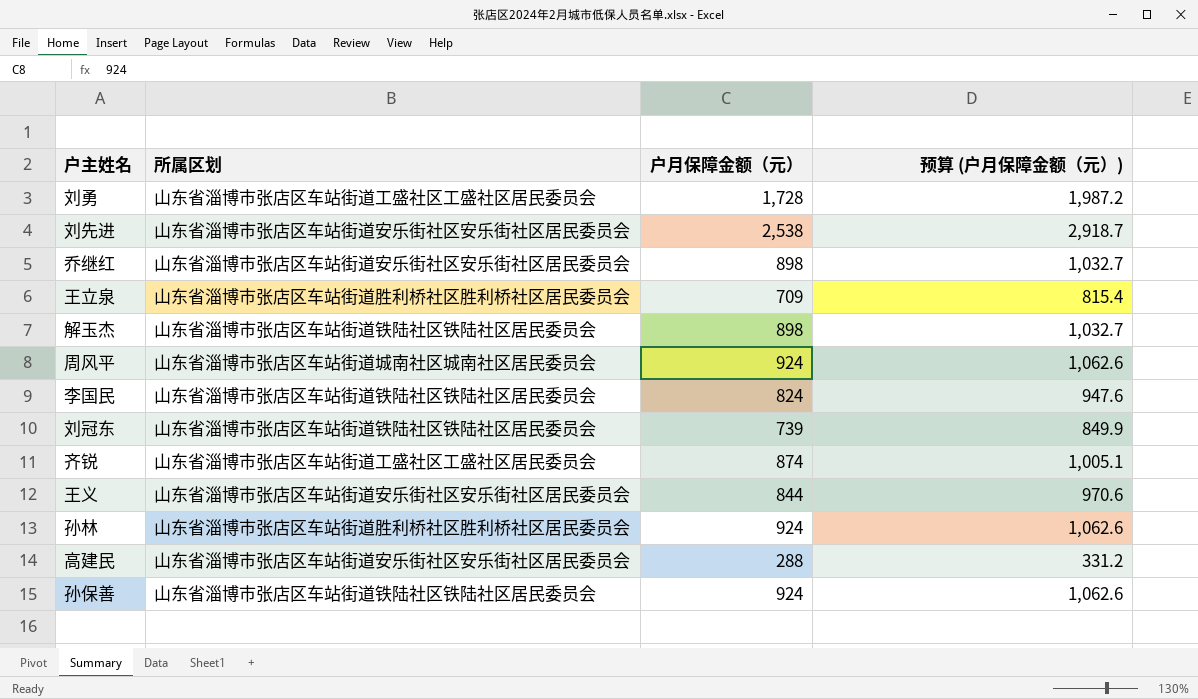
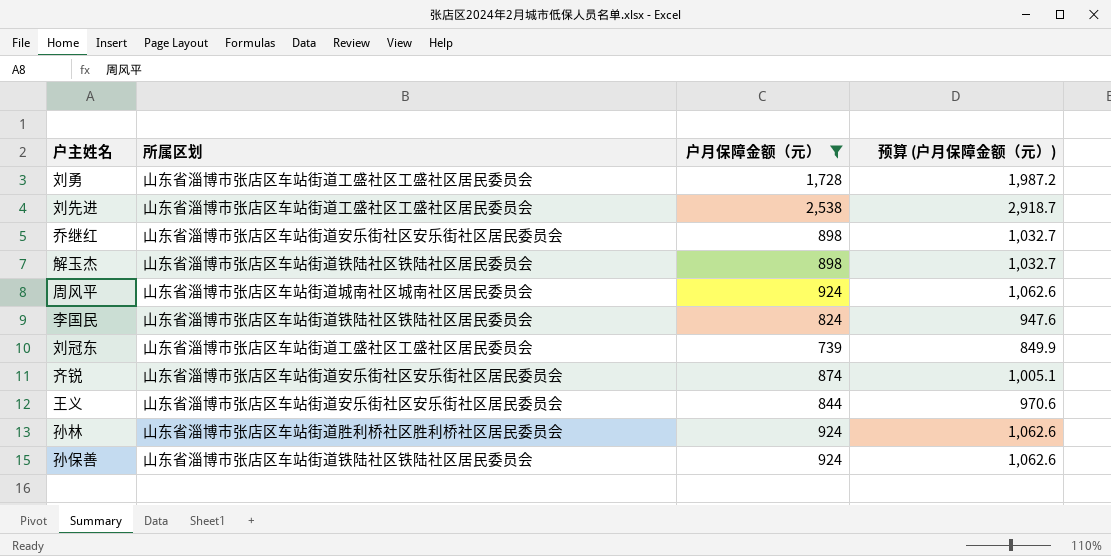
filter: none -> 户月保障金额（元） >= 739
刘先进 | 所属区划: 山东省淄博市张店区车站街道安乐街社区安乐街社区居民委员会 -> 山东省淄博市张店区车站街道工盛社区工盛社区居民委员会
刘冠东 | 所属区划: 山东省淄博市张店区车站街道铁陆社区铁陆社区居民委员会 -> 山东省淄博市张店区车站街道工盛社区工盛社区居民委员会
齐锐 | 所属区划: 山东省淄博市张店区车站街道工盛社区工盛社区居民委员会 -> 山东省淄博市张店区车站街道安乐街社区安乐街社区居民委员会

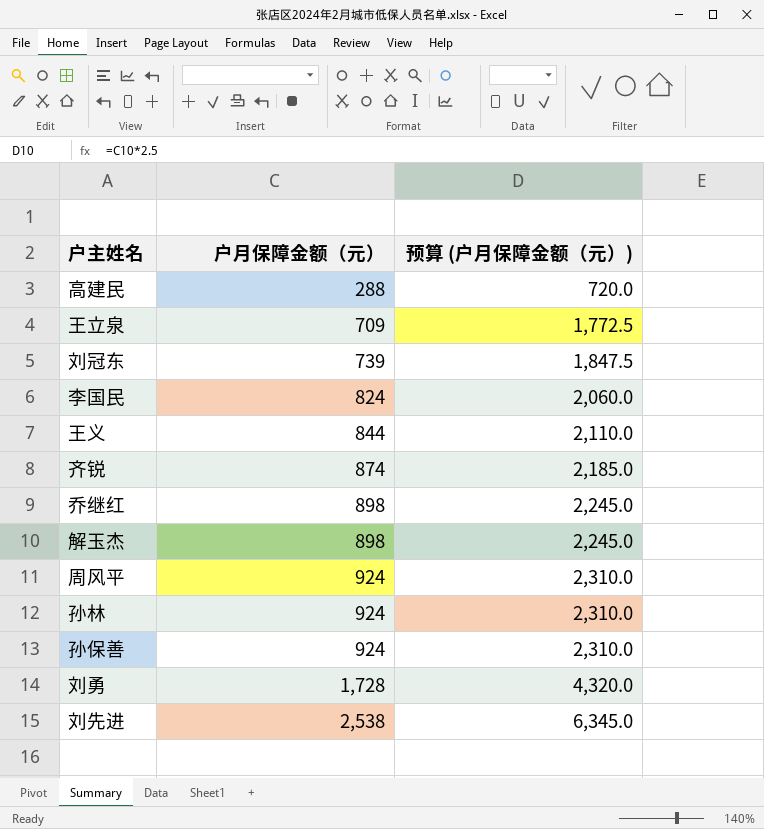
filter: 户月保障金额（元） >= 739 -> none
row order: none -> 户月保障金额（元） ascending
column 所属区划 | position: 2 -> none
column 预算 (户月保障金额（元）) | formula: [户月保障金额（元）] * 1.15 -> [户月保障金额（元）] * 2.5

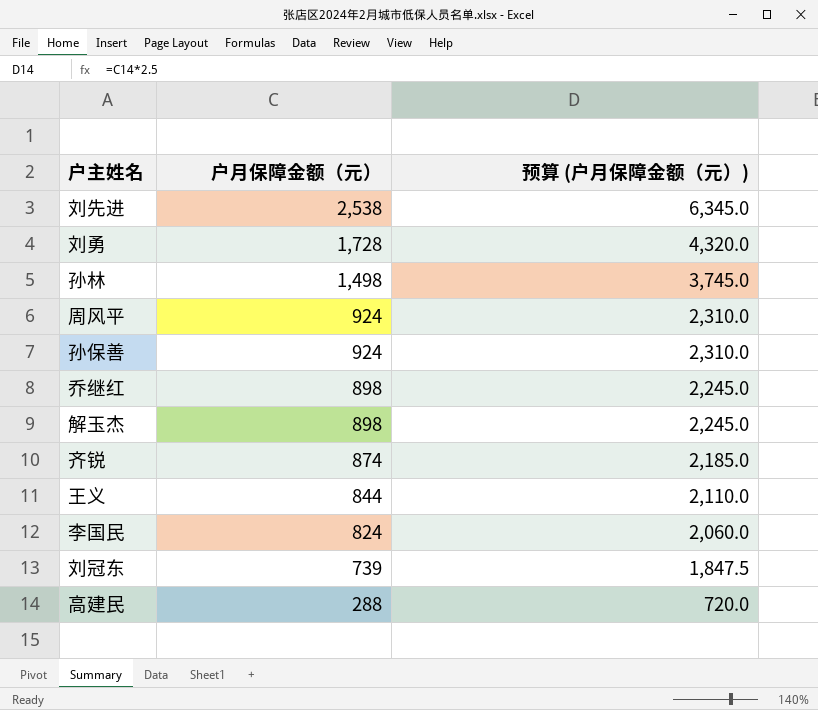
row order: 户月保障金额（元） ascending -> 户月保障金额（元） descending
row 王立泉: 709 | 1,772.5 -> none
孙林 | 户月保障金额（元）: 924 -> 1,498
孙林 | 预算 (户月保障金额（元）): 2,310.0 -> 3,745.0

